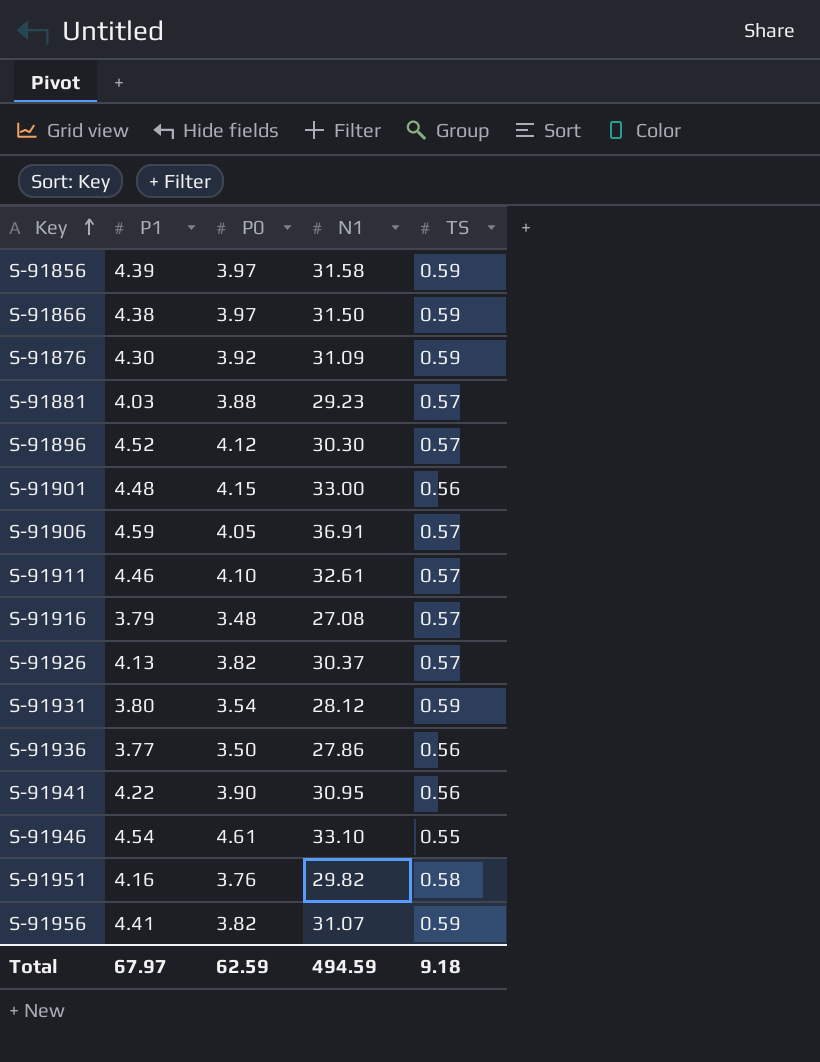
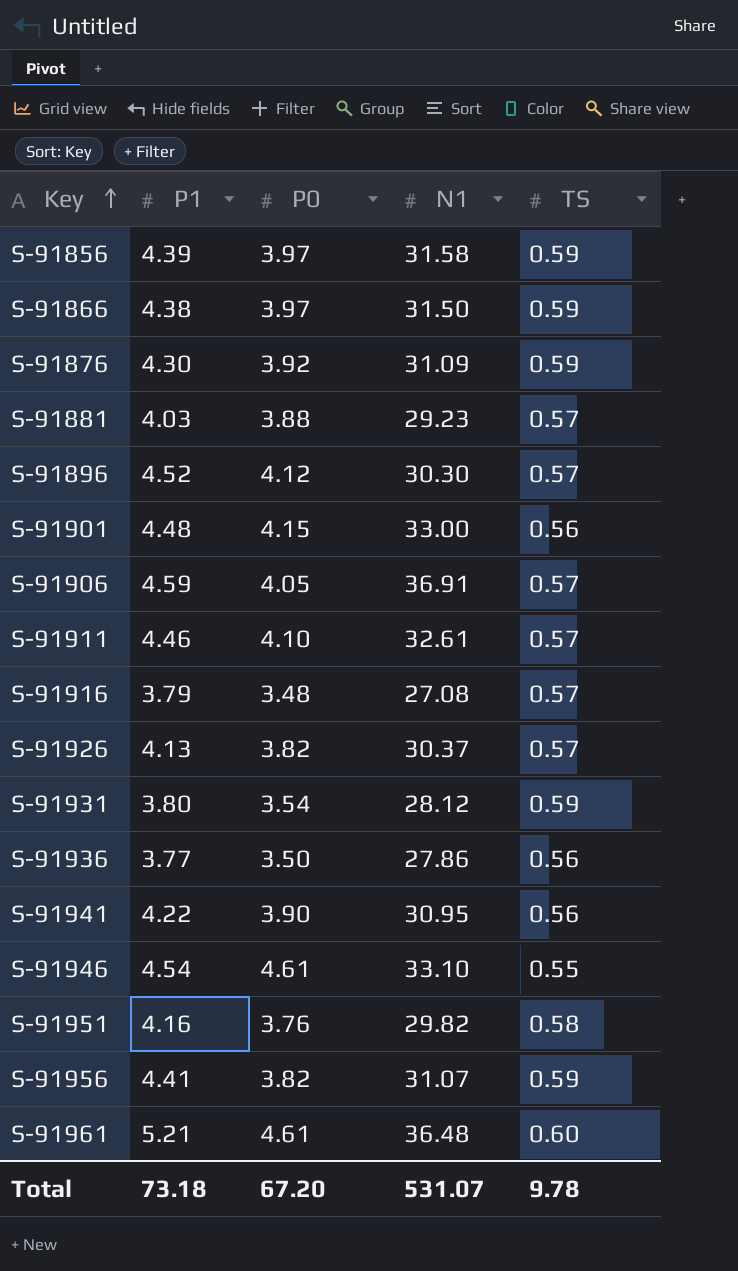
row S-91961: none -> 5.21 | 4.61 | 36.48 | 0.60
Total | P1: 67.97 -> 73.18
Total | P0: 62.59 -> 67.20
Total | N1: 494.59 -> 531.07
Total | TS: 9.18 -> 9.78

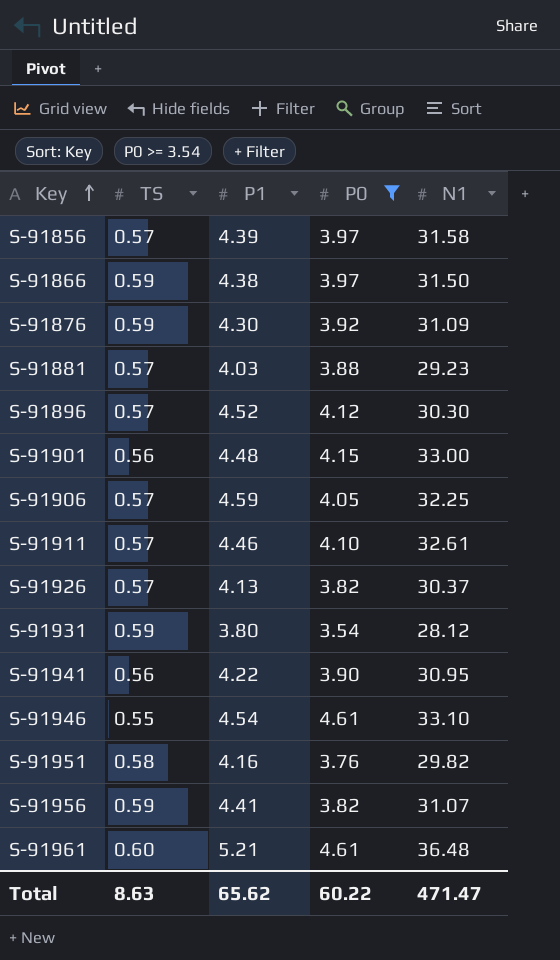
filter: none -> P0 >= 3.54
column TS | position: 5 -> 2
S-91856 | TS: 0.59 -> 0.57
S-91906 | N1: 36.91 -> 32.25
Total | TS: 9.78 -> 8.63
Total | P1: 73.18 -> 65.62
Total | P0: 67.20 -> 60.22
Total | N1: 531.07 -> 471.47

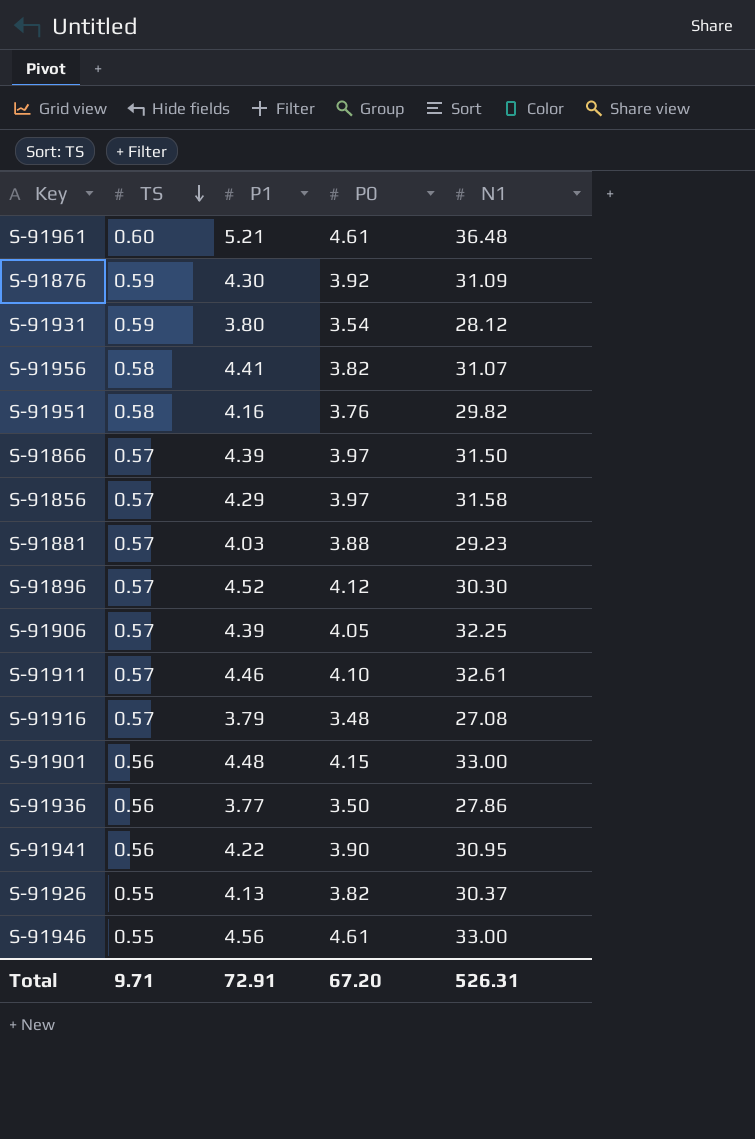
filter: P0 >= 3.54 -> none
row order: Key ascending -> TS descending
S-91956 | TS: 0.59 -> 0.58
S-91866 | TS: 0.59 -> 0.57
S-91866 | P1: 4.38 -> 4.39
S-91856 | P1: 4.39 -> 4.29
S-91906 | P1: 4.59 -> 4.39
S-91926 | TS: 0.57 -> 0.55
S-91946 | P1: 4.54 -> 4.56
S-91946 | N1: 33.10 -> 33.00
Total | TS: 8.63 -> 9.71
Total | P1: 65.62 -> 72.91
Total | P0: 60.22 -> 67.20
Total | N1: 471.47 -> 526.31

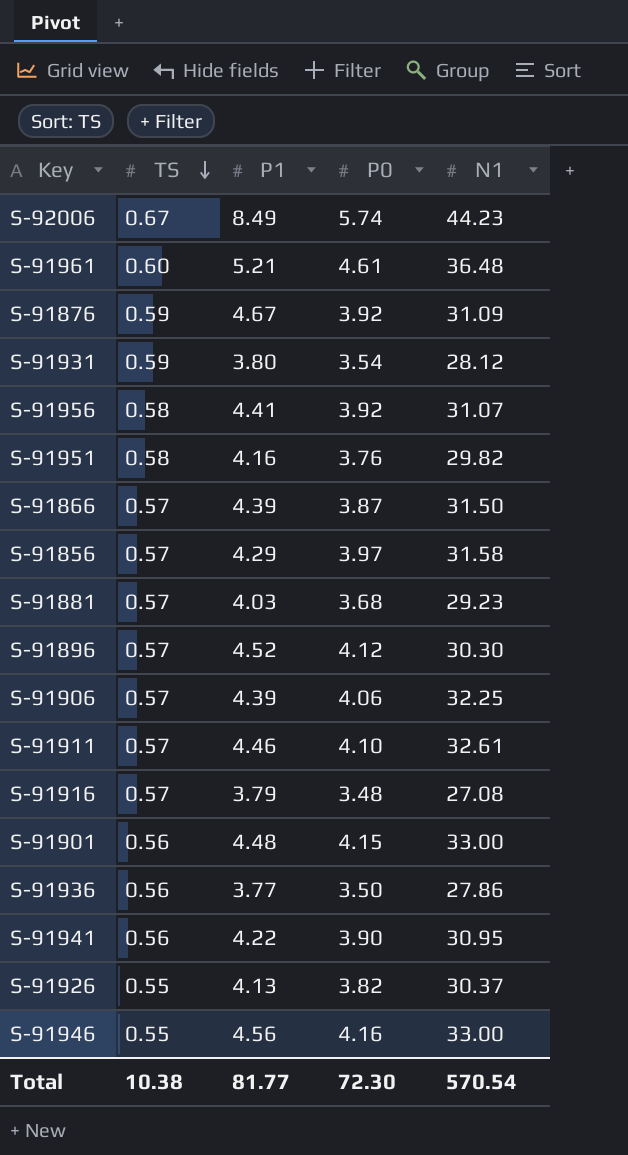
row S-92006: none -> 0.67 | 8.49 | 5.74 | 44.23
S-91876 | P1: 4.30 -> 4.67
S-91956 | P0: 3.82 -> 3.92
S-91866 | P0: 3.97 -> 3.87
S-91881 | P0: 3.88 -> 3.68
S-91906 | P0: 4.05 -> 4.06
S-91946 | P0: 4.61 -> 4.16
Total | TS: 9.71 -> 10.38
Total | P1: 72.91 -> 81.77
Total | P0: 67.20 -> 72.30
Total | N1: 526.31 -> 570.54

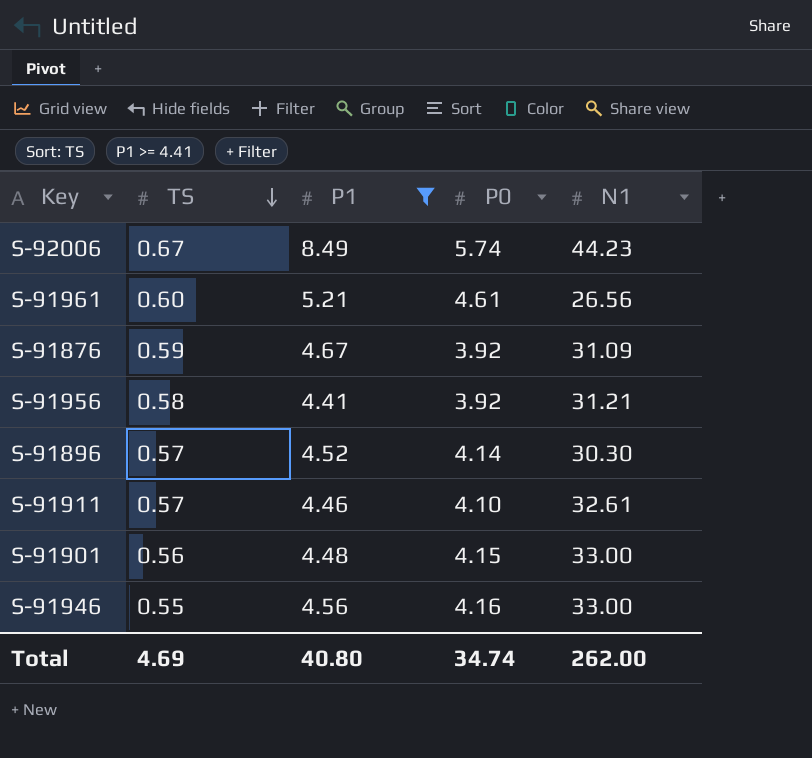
filter: none -> P1 >= 4.41
S-91961 | N1: 36.48 -> 26.56
S-91956 | N1: 31.07 -> 31.21
S-91896 | P0: 4.12 -> 4.14
Total | TS: 10.38 -> 4.69
Total | P1: 81.77 -> 40.80
Total | P0: 72.30 -> 34.74
Total | N1: 570.54 -> 262.00

